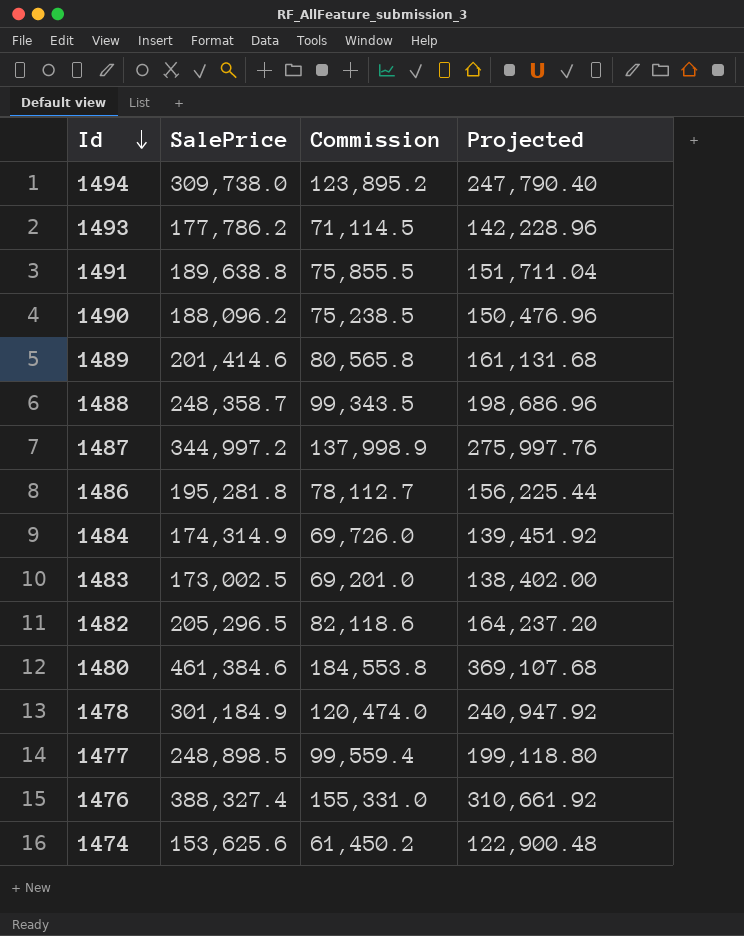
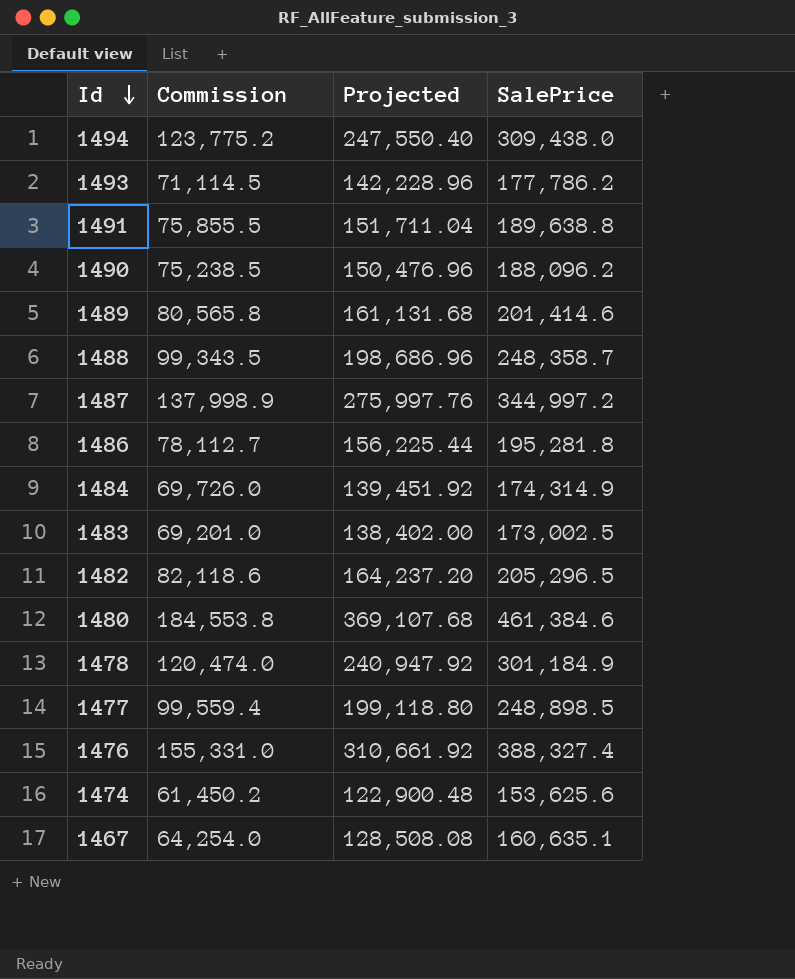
column SalePrice | position: 2 -> 4
1494 | Commission: 123,895.2 -> 123,775.2
1494 | Projected: 247,790.40 -> 247,550.40
1494 | SalePrice: 309,738.0 -> 309,438.0
row 1467: none -> 64,254.0 | 128,508.08 | 160,635.1

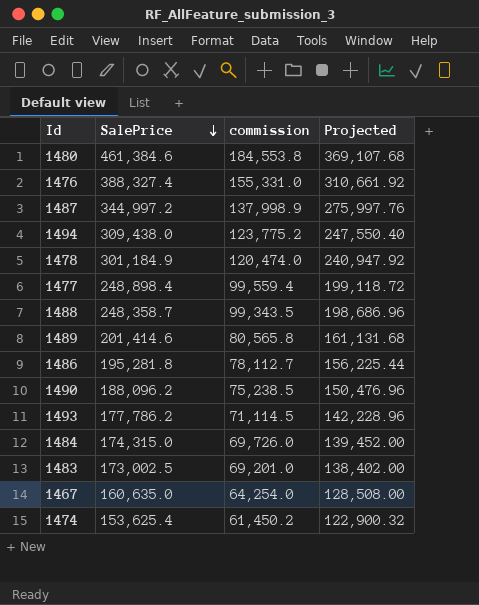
row order: Id descending -> SalePrice descending
column SalePrice | position: 4 -> 2
column name: Commission -> commission
row 1491: 75,855.5 | 151,711.04 | 189,638.8 -> none
row 1482: 82,118.6 | 164,237.20 | 205,296.5 -> none
1477 | SalePrice: 248,898.5 -> 248,898.4
1477 | Projected: 199,118.80 -> 199,118.72
1484 | SalePrice: 174,314.9 -> 174,315.0
1484 | Projected: 139,451.92 -> 139,452.00
1467 | SalePrice: 160,635.1 -> 160,635.0
1467 | Projected: 128,508.08 -> 128,508.00
1474 | SalePrice: 153,625.6 -> 153,625.4
1474 | Projected: 122,900.48 -> 122,900.32

